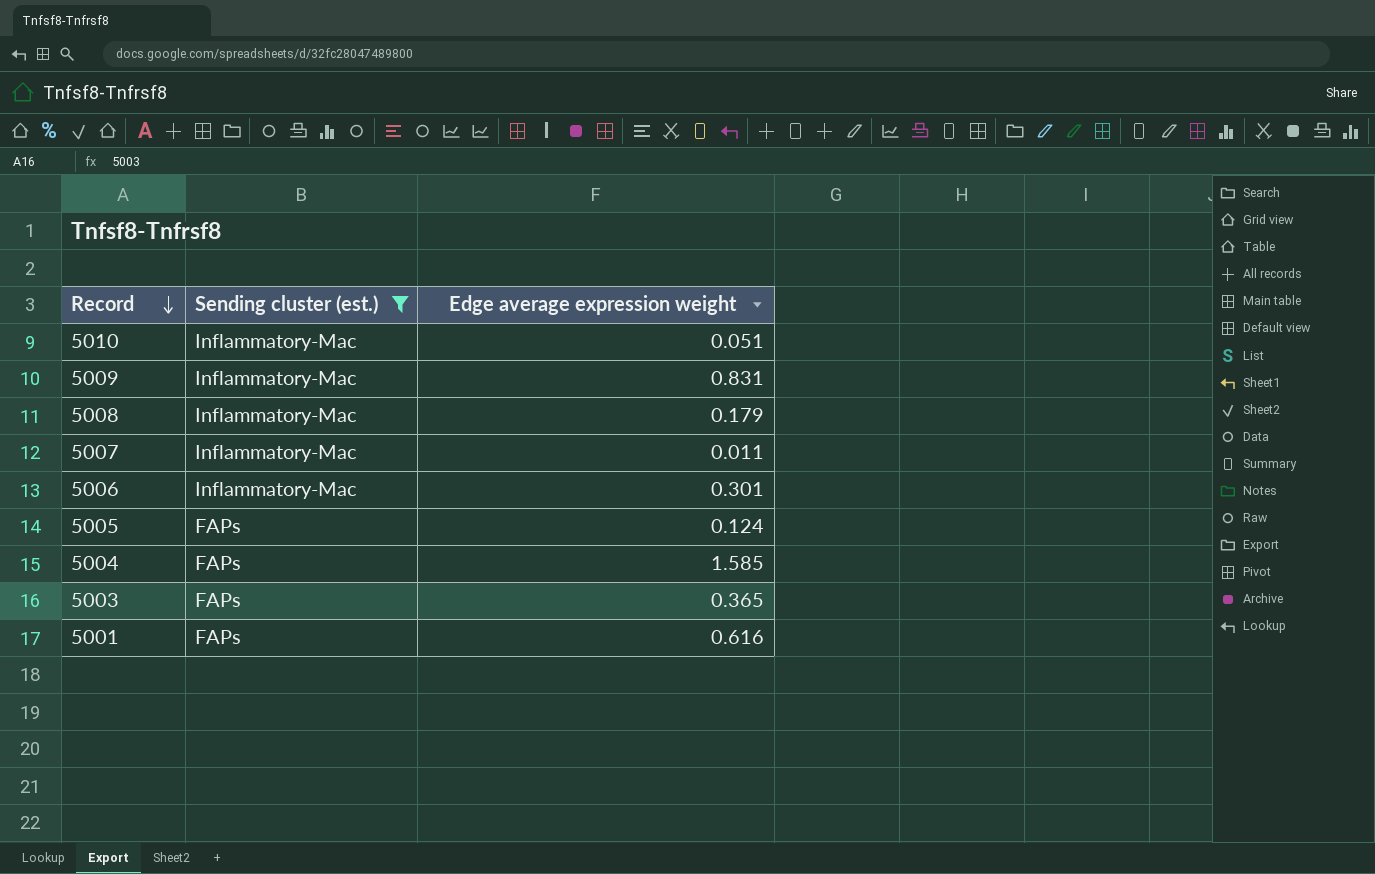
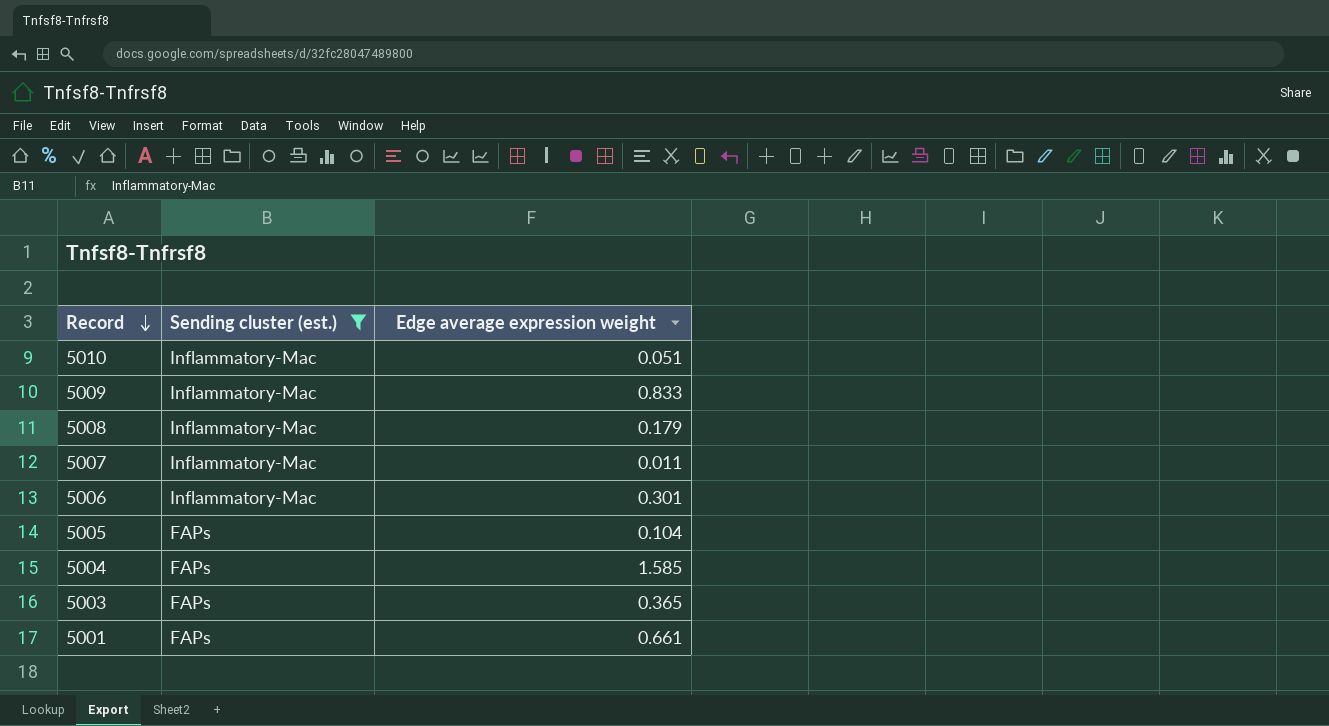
5009 | Edge average expression weight: 0.831 -> 0.833
5005 | Edge average expression weight: 0.124 -> 0.104
5001 | Edge average expression weight: 0.616 -> 0.661

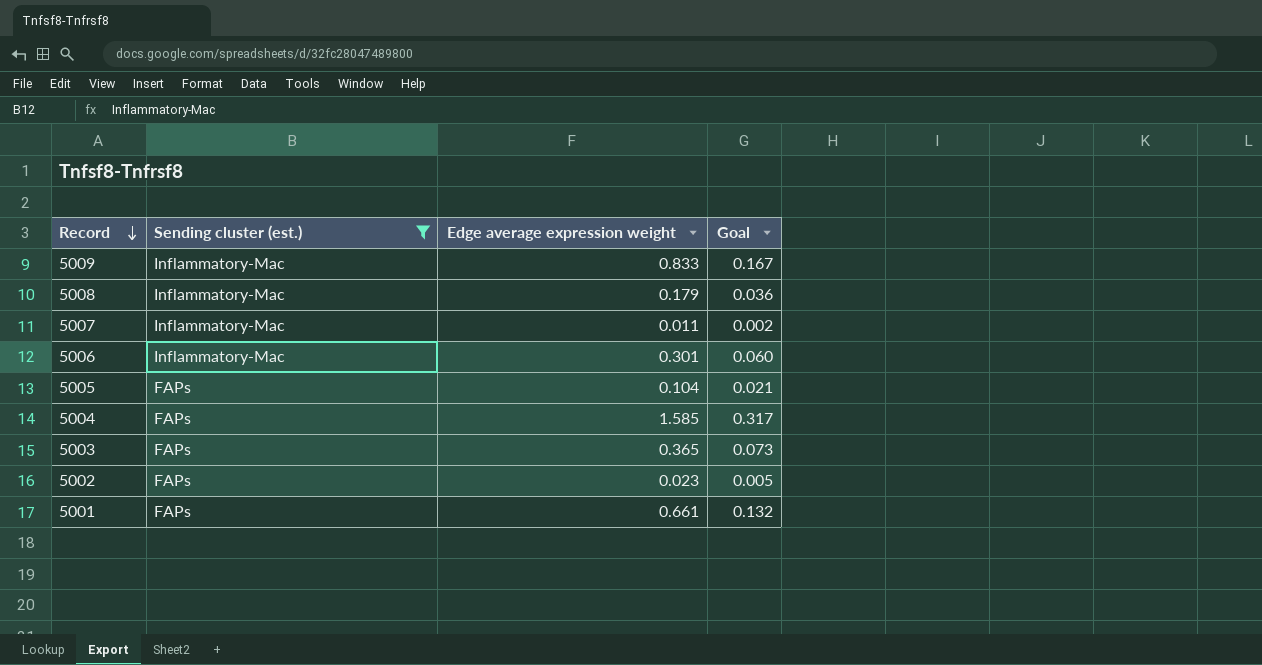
column Goal | formula: none -> [Edge average expression weight] * 0.2
row 5010: Inflammatory-Mac | 0.051 -> none
row 5002: none -> FAPs | 0.023 | 0.005

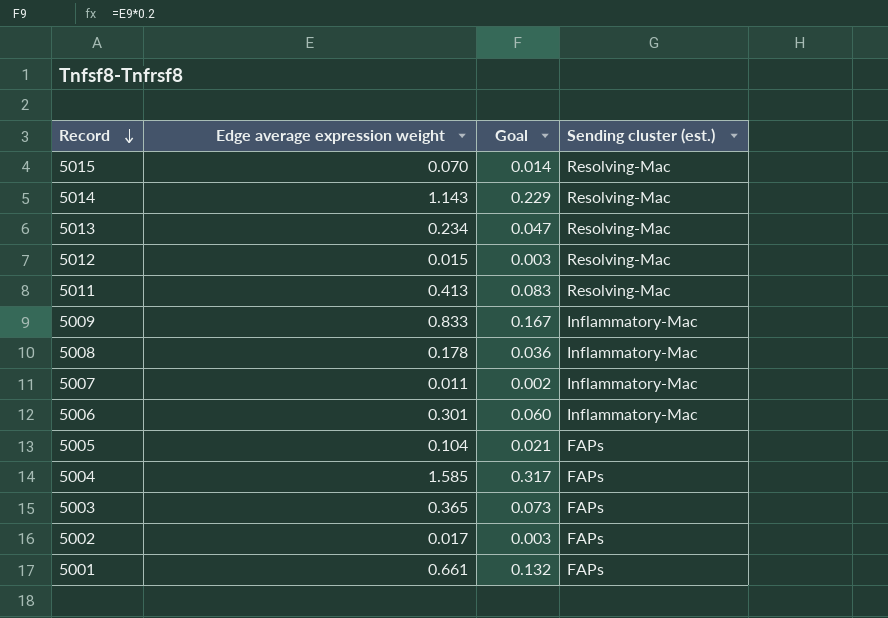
filter: Sending cluster (est.) != Resolving-Mac -> none
column Sending cluster (est.) | position: 2 -> 4
5008 | Edge average expression weight: 0.179 -> 0.178
5002 | Edge average expression weight: 0.023 -> 0.017
5002 | Goal: 0.005 -> 0.003

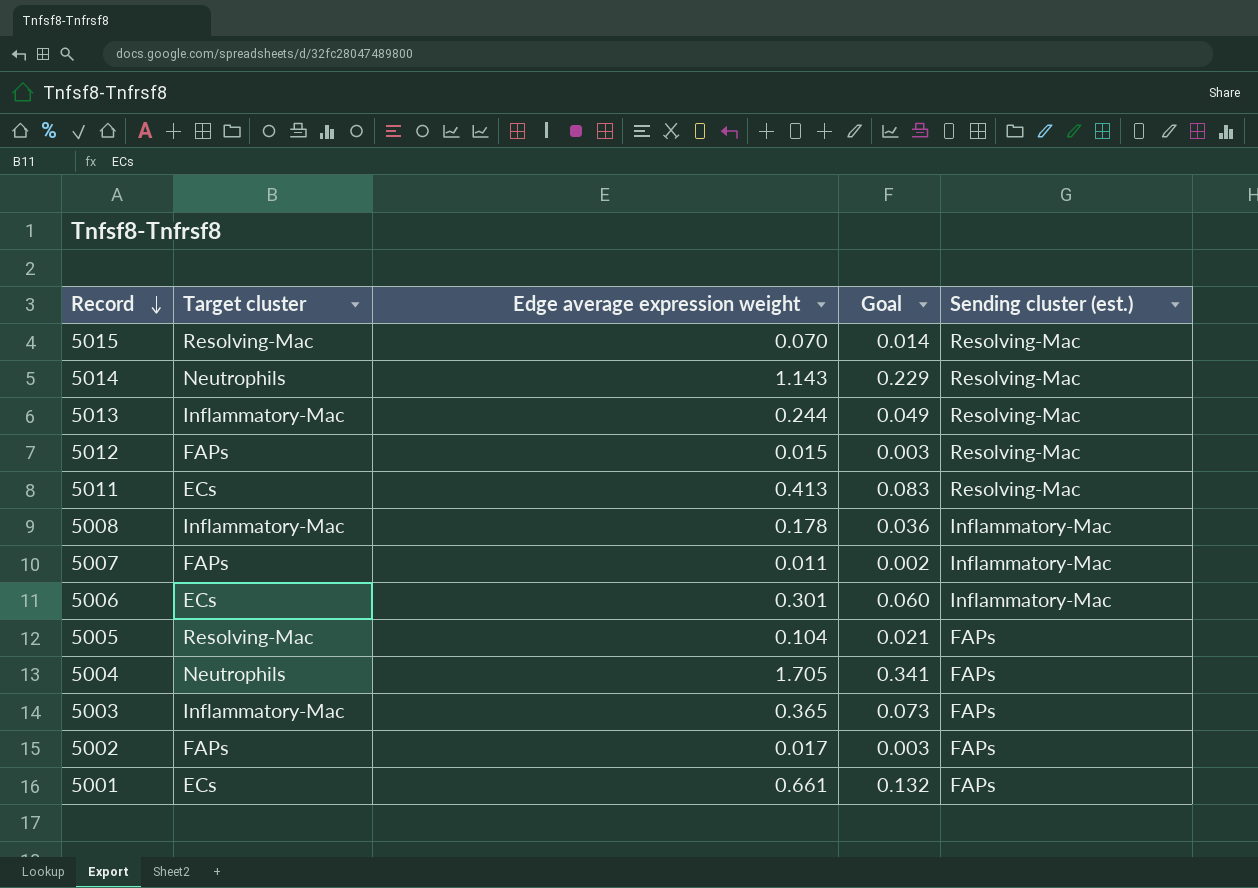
column Target cluster | position: none -> 2
row 5009: 0.833 | 0.167 | Inflammatory-Mac -> none
5013 | Edge average expression weight: 0.234 -> 0.244
5013 | Goal: 0.047 -> 0.049
5004 | Edge average expression weight: 1.585 -> 1.705
5004 | Goal: 0.317 -> 0.341

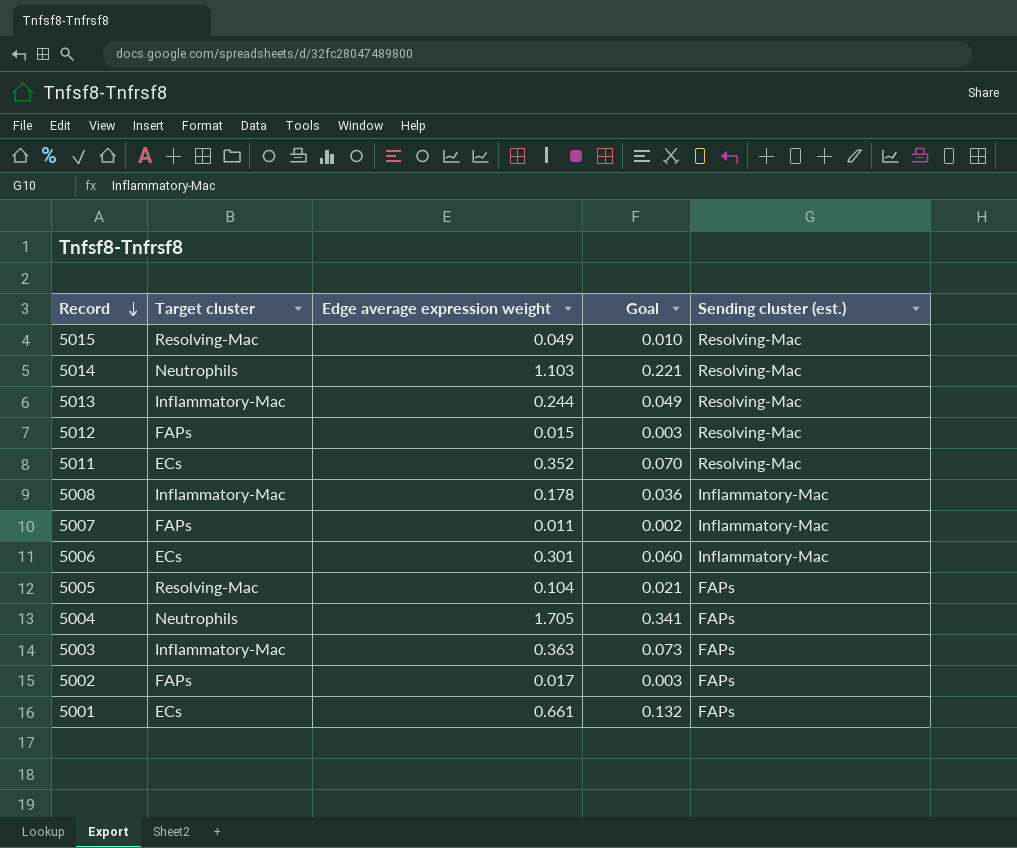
5015 | Edge average expression weight: 0.070 -> 0.049
5015 | Goal: 0.014 -> 0.010
5014 | Edge average expression weight: 1.143 -> 1.103
5014 | Goal: 0.229 -> 0.221
5011 | Edge average expression weight: 0.413 -> 0.352
5011 | Goal: 0.083 -> 0.070
5003 | Edge average expression weight: 0.365 -> 0.363

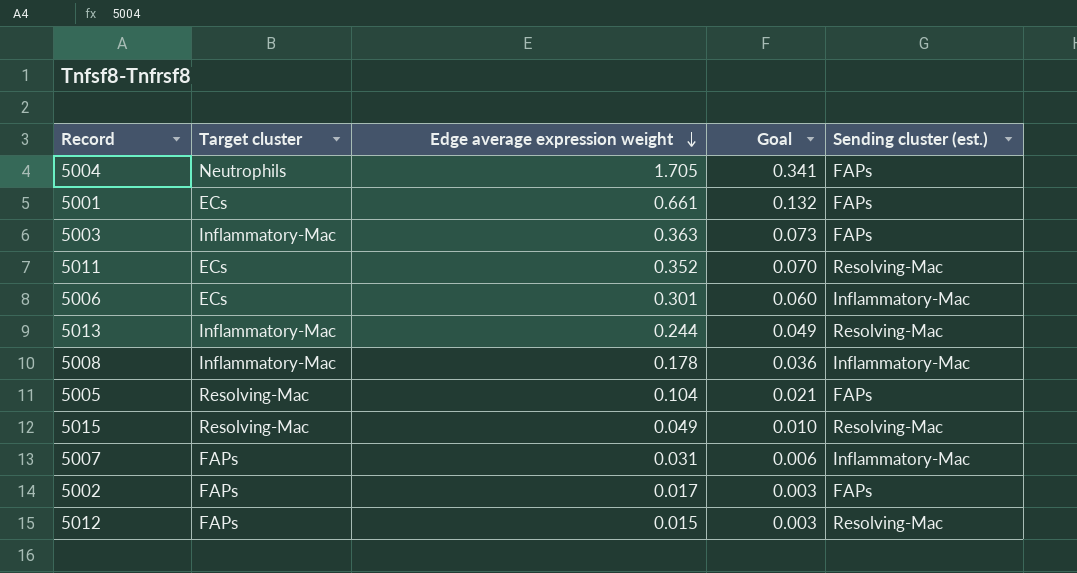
row order: Record descending -> Edge average expression weight descending
row 5014: Neutrophils | 1.103 | 0.221 | Resolving-Mac -> none
5007 | Edge average expression weight: 0.011 -> 0.031
5007 | Goal: 0.002 -> 0.006

